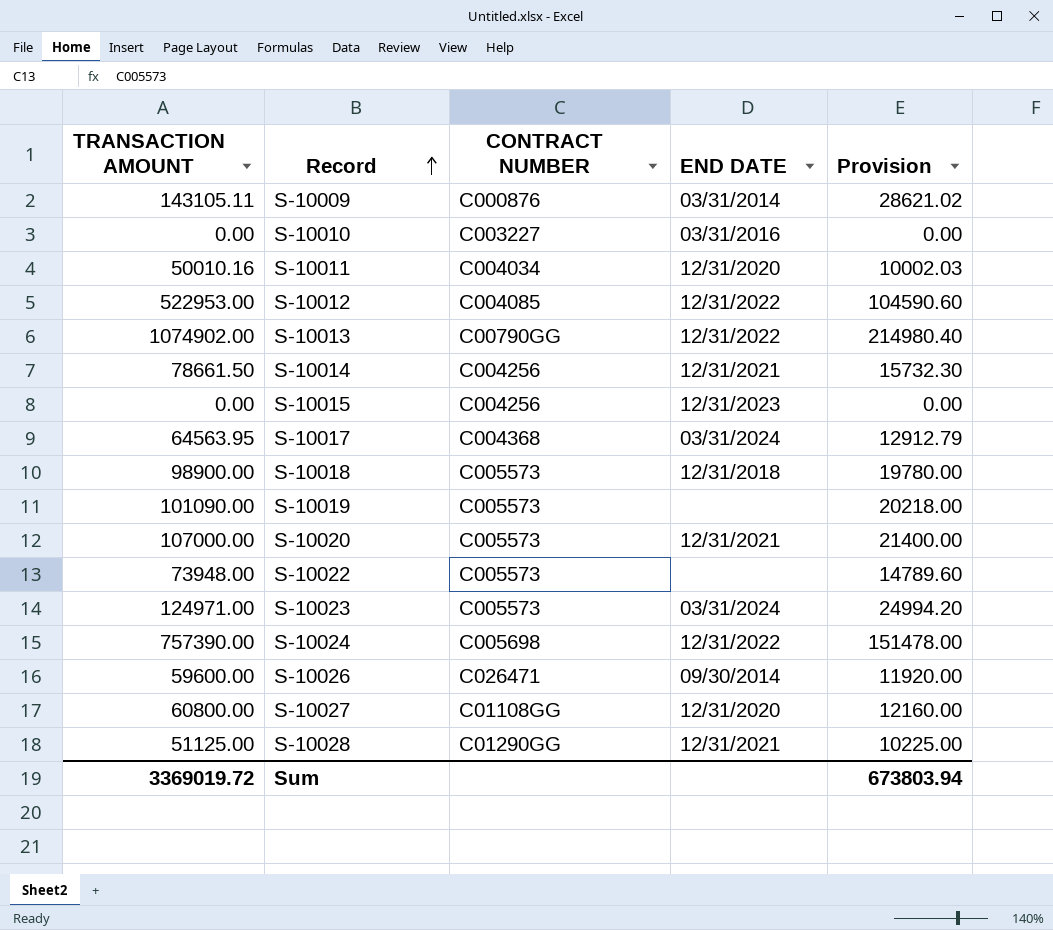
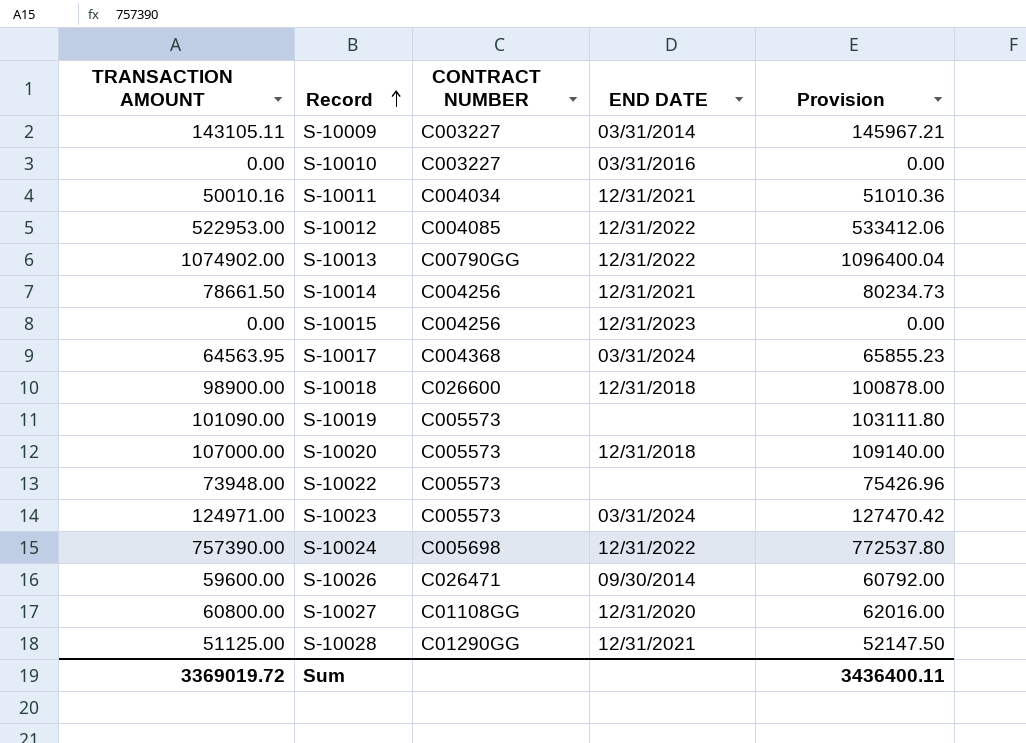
column Provision | formula: [TRANSACTION AMOUNT] * 0.2 -> [TRANSACTION AMOUNT] * 1.02
S-10009 | CONTRACT NUMBER: C000876 -> C003227
S-10011 | END DATE: 12/31/2020 -> 12/31/2021
S-10018 | CONTRACT NUMBER: C005573 -> C026600
S-10020 | END DATE: 12/31/2021 -> 12/31/2018
Sum | Provision: 673803.94 -> 3436400.11

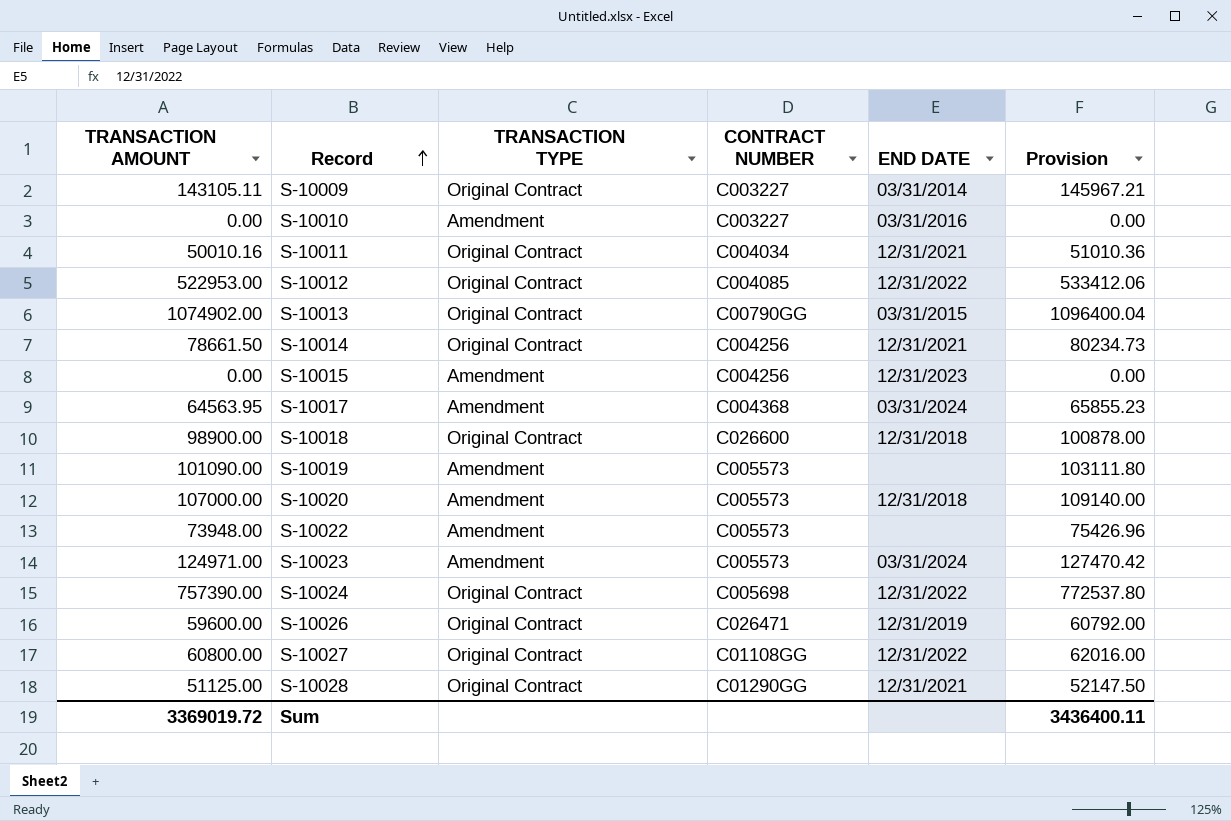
column TRANSACTION TYPE | position: none -> 3
S-10013 | END DATE: 12/31/2022 -> 03/31/2015
S-10026 | END DATE: 09/30/2014 -> 12/31/2019
S-10027 | END DATE: 12/31/2020 -> 12/31/2022

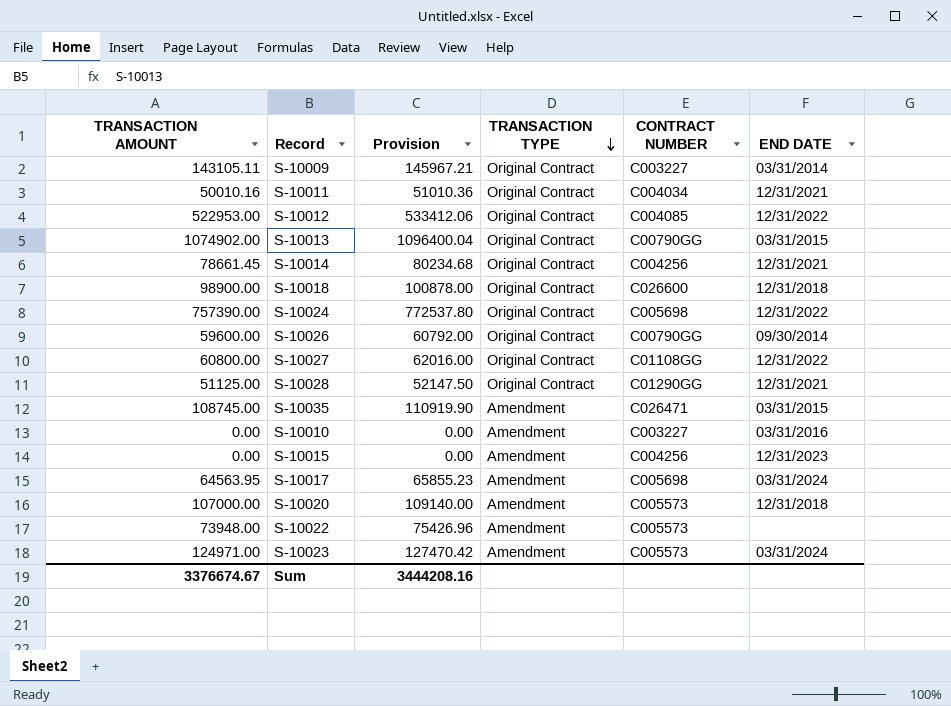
row order: Record ascending -> TRANSACTION TYPE descending
column Provision | position: 6 -> 3
row S-10019: 101090.00 | Amendment | C005573 | none | 103111.80 -> none
S-10014 | TRANSACTION AMOUNT: 78661.50 -> 78661.45
S-10014 | Provision: 80234.73 -> 80234.68
S-10026 | CONTRACT NUMBER: C026471 -> C00790GG
S-10026 | END DATE: 12/31/2019 -> 09/30/2014
row S-10035: none -> 108745.00 | 110919.90 | Amendment | C026471 | 03/31/2015
S-10017 | CONTRACT NUMBER: C004368 -> C005698
Sum | TRANSACTION AMOUNT: 3369019.72 -> 3376674.67
Sum | Provision: 3436400.11 -> 3444208.16

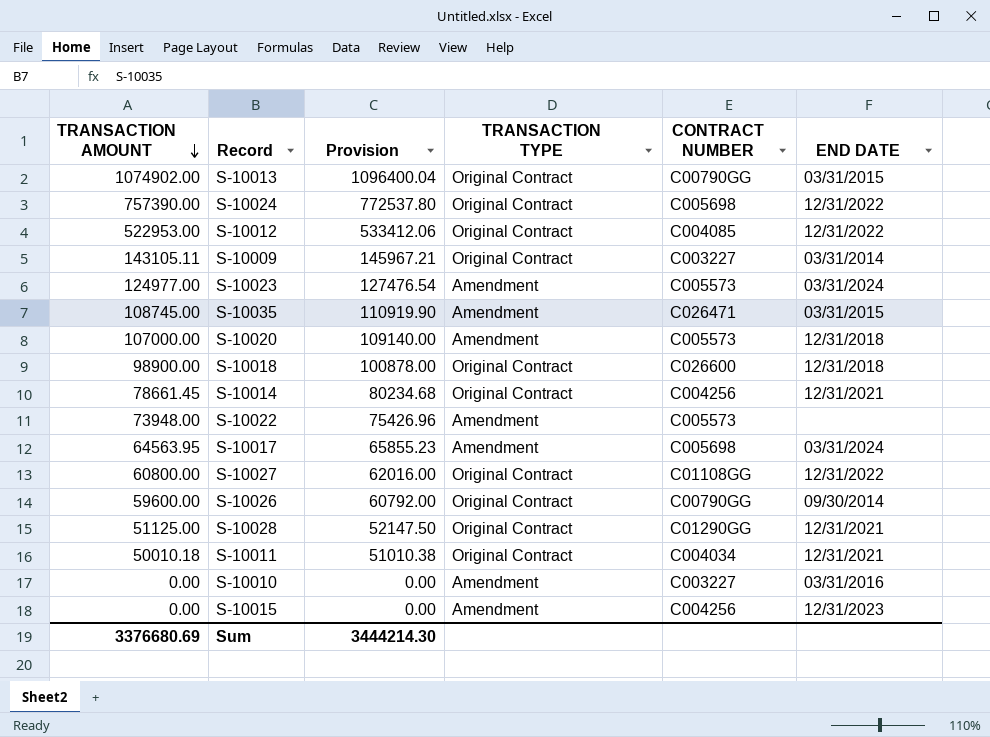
row order: TRANSACTION TYPE descending -> TRANSACTION AMOUNT descending
S-10023 | TRANSACTION AMOUNT: 124971.00 -> 124977.00
S-10023 | Provision: 127470.42 -> 127476.54
S-10011 | TRANSACTION AMOUNT: 50010.16 -> 50010.18
S-10011 | Provision: 51010.36 -> 51010.38
Sum | TRANSACTION AMOUNT: 3376674.67 -> 3376680.69
Sum | Provision: 3444208.16 -> 3444214.30

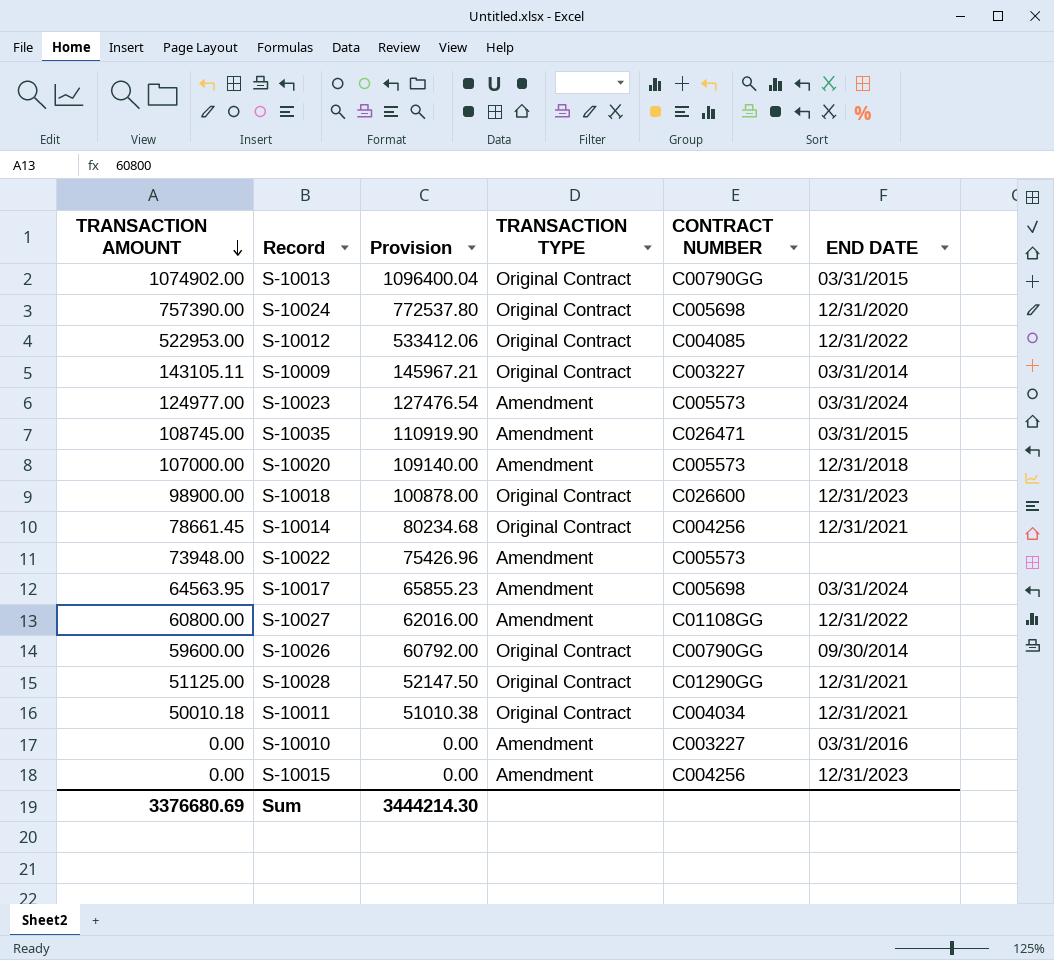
S-10024 | END DATE: 12/31/2022 -> 12/31/2020
S-10018 | END DATE: 12/31/2018 -> 12/31/2023
S-10027 | TRANSACTION TYPE: Original Contract -> Amendment

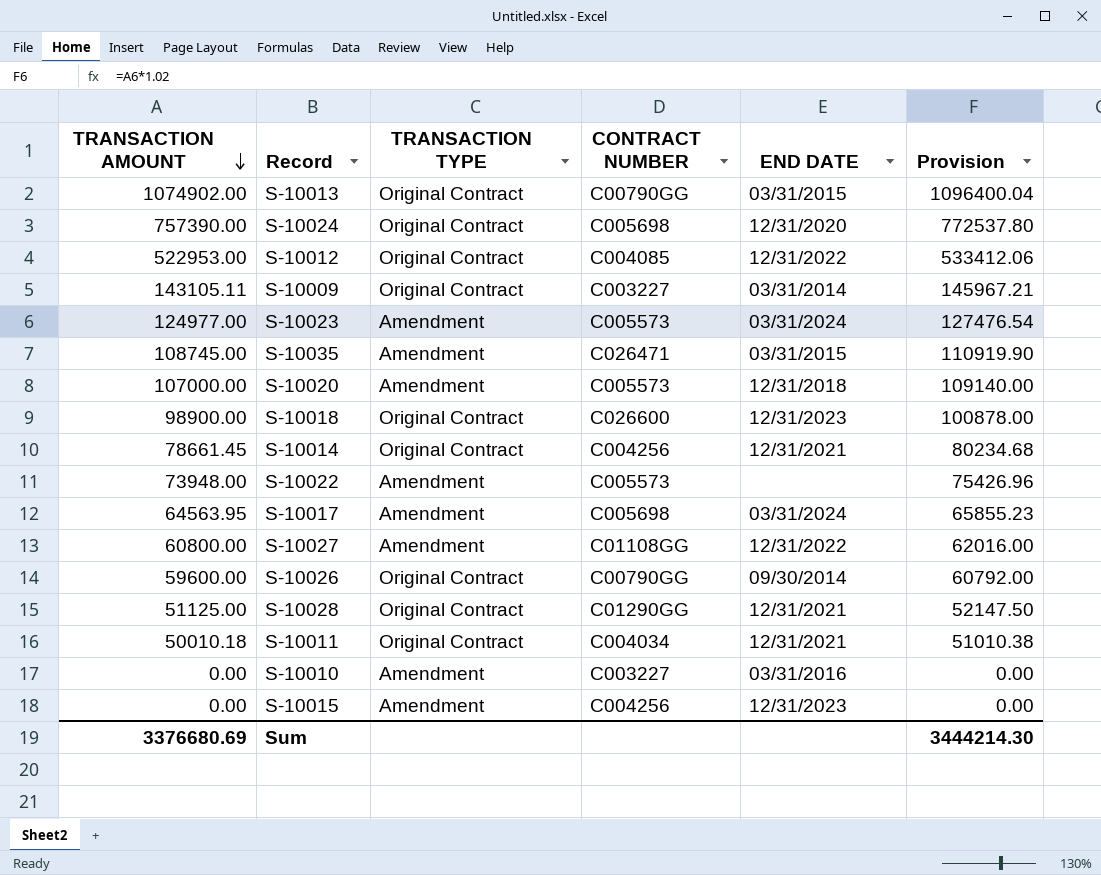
column Provision | position: 3 -> 6

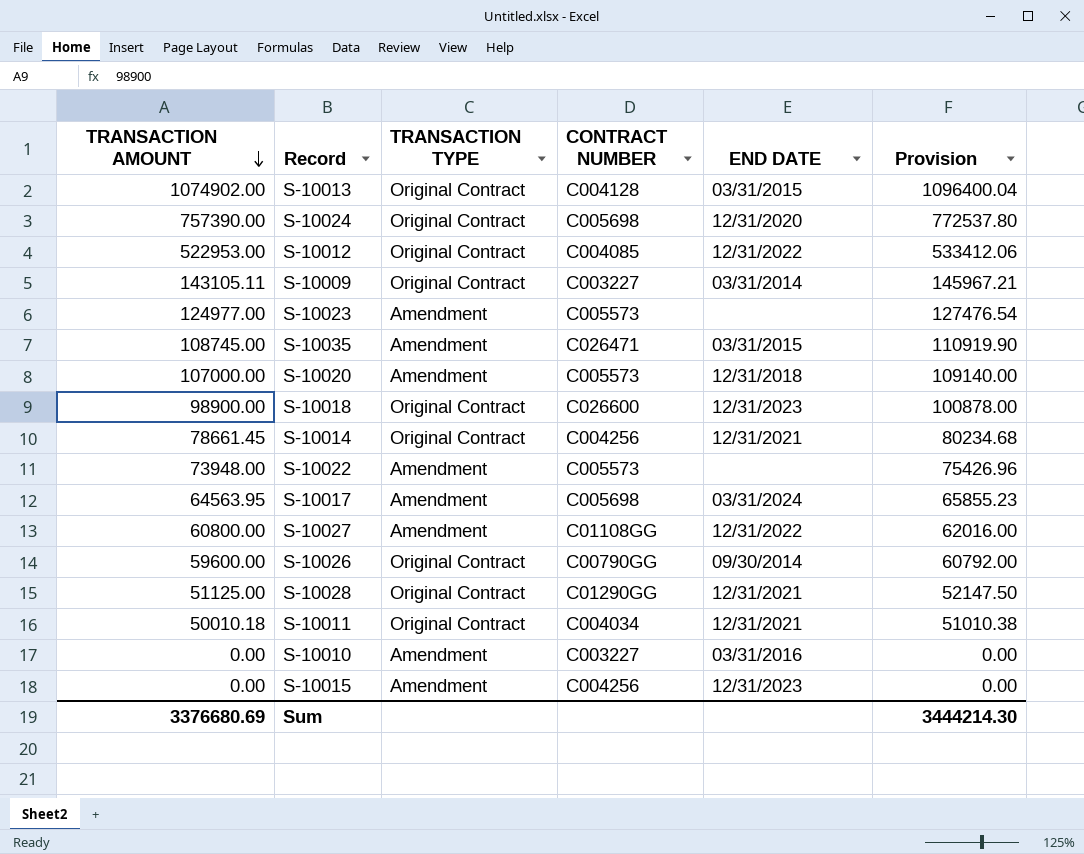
S-10013 | CONTRACT NUMBER: C00790GG -> C004128
S-10023 | END DATE: 03/31/2024 -> none

